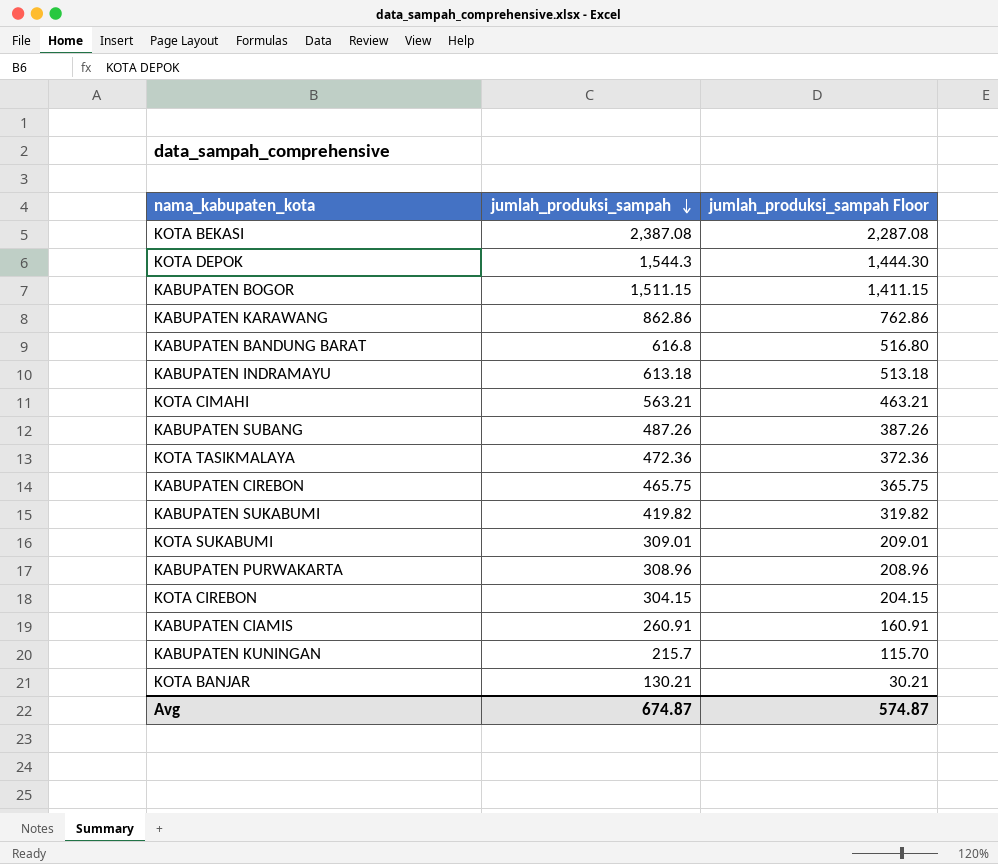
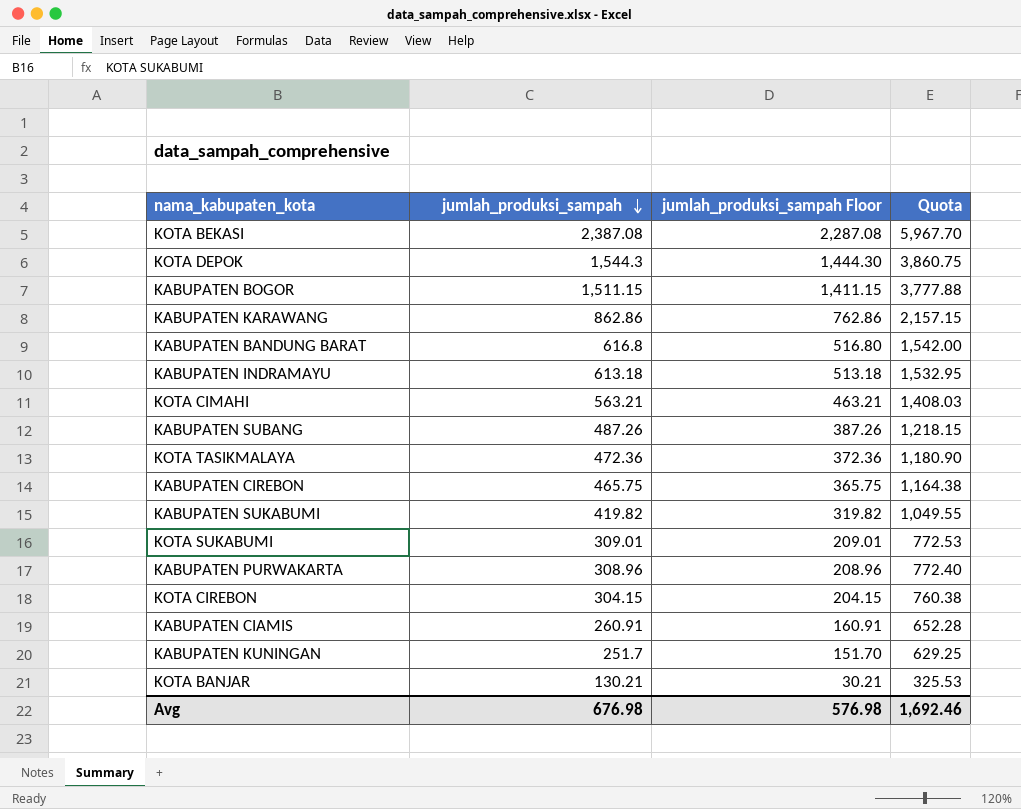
column Quota | formula: none -> [jumlah_produksi_sampah] * 2.5
KABUPATEN KUNINGAN | jumlah_produksi_sampah: 215.7 -> 251.7
KABUPATEN KUNINGAN | jumlah_produksi_sampah Floor: 115.70 -> 151.70
Avg | jumlah_produksi_sampah: 674.87 -> 676.98
Avg | jumlah_produksi_sampah Floor: 574.87 -> 576.98

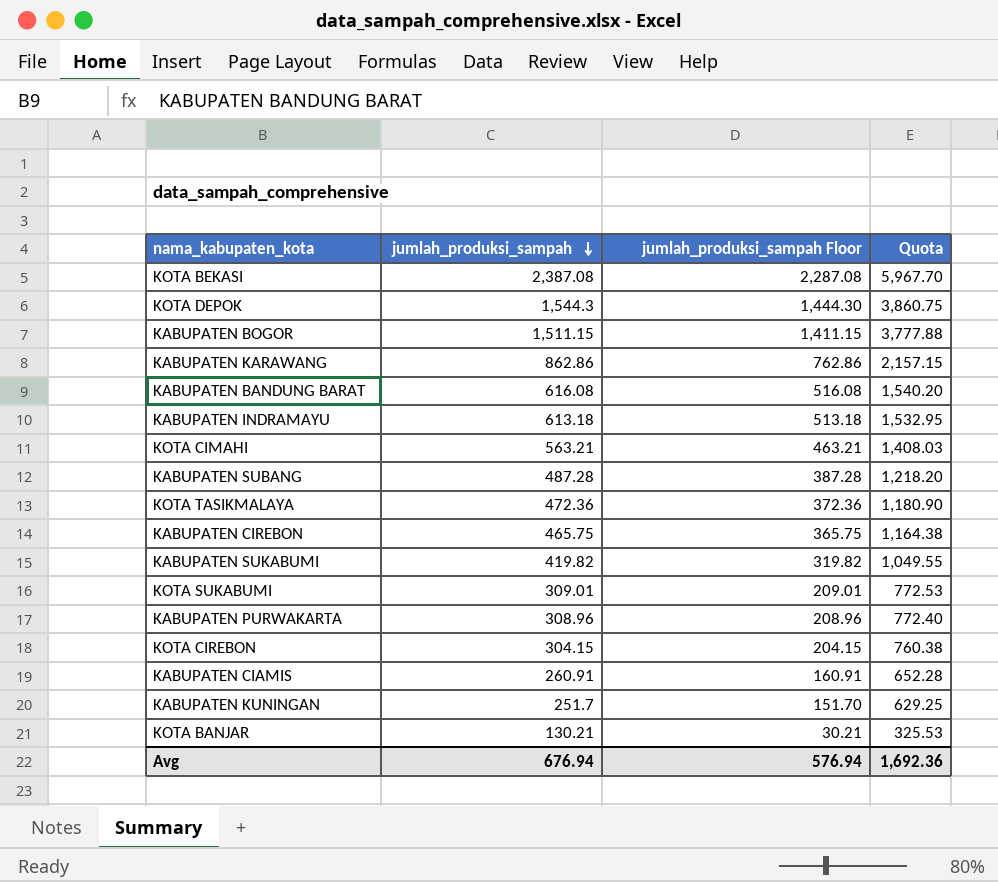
KABUPATEN BANDUNG BARAT | jumlah_produksi_sampah: 616.8 -> 616.08
KABUPATEN BANDUNG BARAT | jumlah_produksi_sampah Floor: 516.80 -> 516.08
KABUPATEN BANDUNG BARAT | Quota: 1,542.00 -> 1,540.20
KABUPATEN SUBANG | jumlah_produksi_sampah: 487.26 -> 487.28
KABUPATEN SUBANG | jumlah_produksi_sampah Floor: 387.26 -> 387.28
KABUPATEN SUBANG | Quota: 1,218.15 -> 1,218.20
Avg | jumlah_produksi_sampah: 676.98 -> 676.94
Avg | jumlah_produksi_sampah Floor: 576.98 -> 576.94
Avg | Quota: 1,692.46 -> 1,692.36

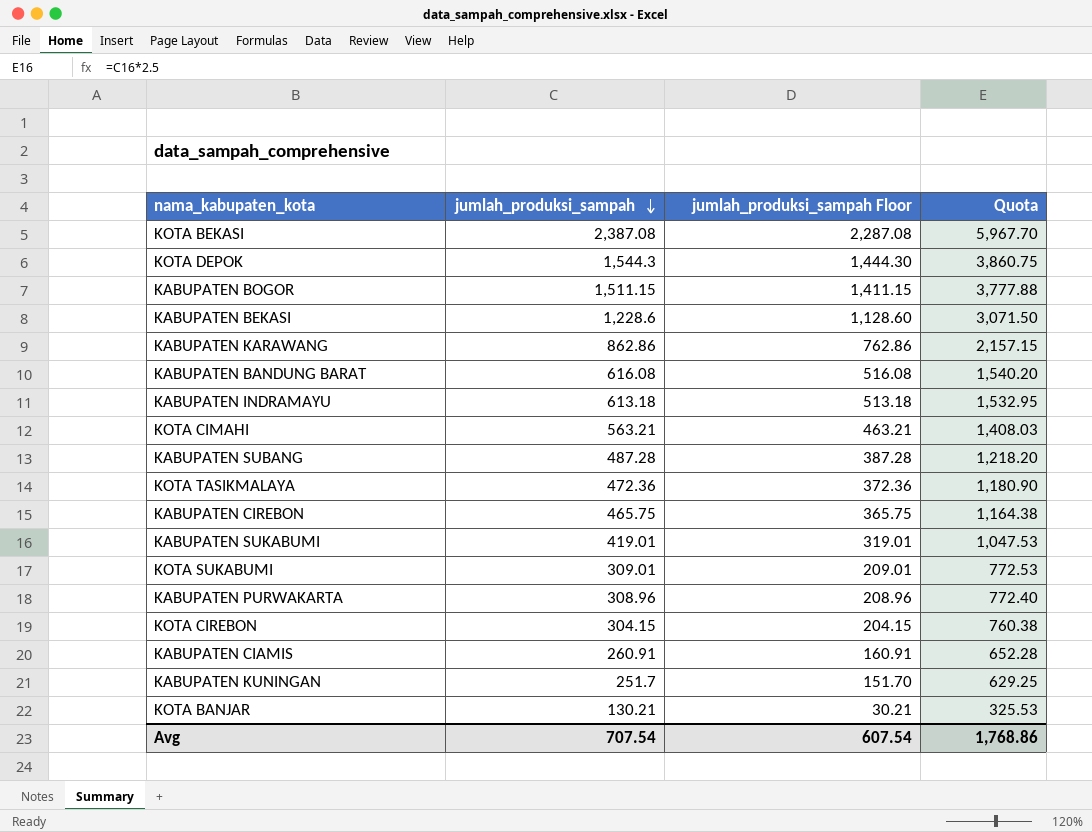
row KABUPATEN BEKASI: none -> 1,228.6 | 1,128.60 | 3,071.50
KABUPATEN SUKABUMI | jumlah_produksi_sampah: 419.82 -> 419.01
KABUPATEN SUKABUMI | jumlah_produksi_sampah Floor: 319.82 -> 319.01
KABUPATEN SUKABUMI | Quota: 1,049.55 -> 1,047.53
Avg | jumlah_produksi_sampah: 676.94 -> 707.54
Avg | jumlah_produksi_sampah Floor: 576.94 -> 607.54
Avg | Quota: 1,692.36 -> 1,768.86

